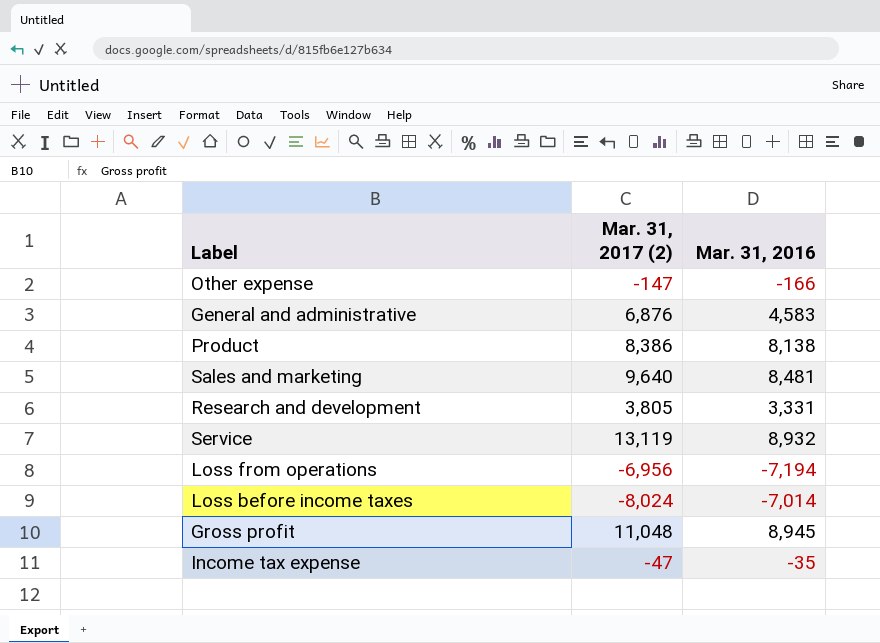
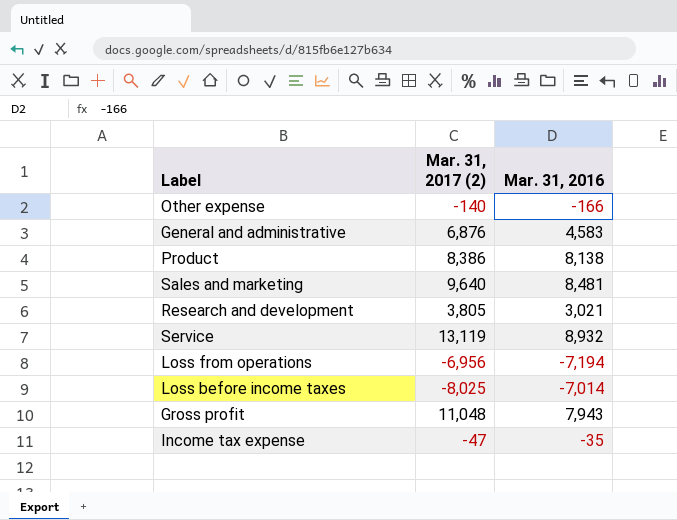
Other expense | Mar. 31, 2017 (2): -147 -> -140
Research and development | Mar. 31, 2016: 3,331 -> 3,021
Loss before income taxes | Mar. 31, 2017 (2): -8,024 -> -8,025
Gross profit | Mar. 31, 2016: 8,945 -> 7,943

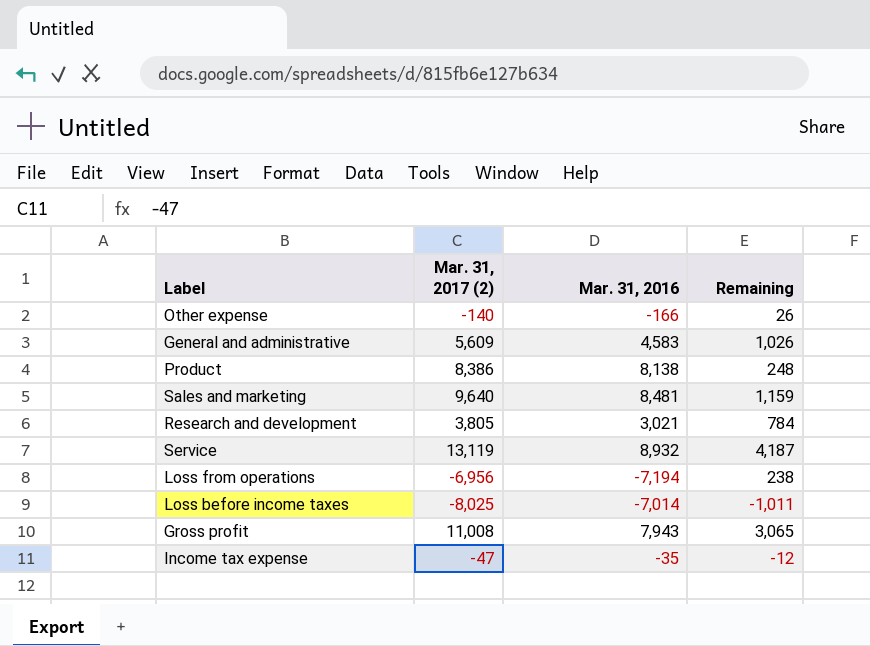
column Remaining | formula: none -> [Mar. 31, 2017 (2)] - [Mar. 31, 2016]
General and administrative | Mar. 31, 2017 (2): 6,876 -> 5,609
Gross profit | Mar. 31, 2017 (2): 11,048 -> 11,008

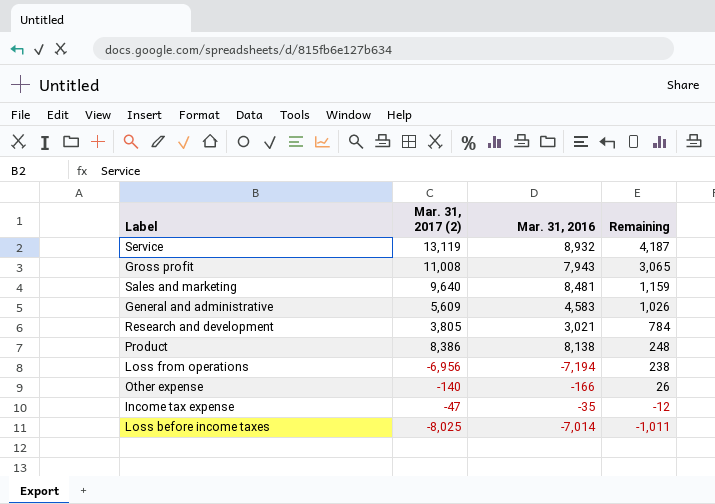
row order: none -> Remaining descending

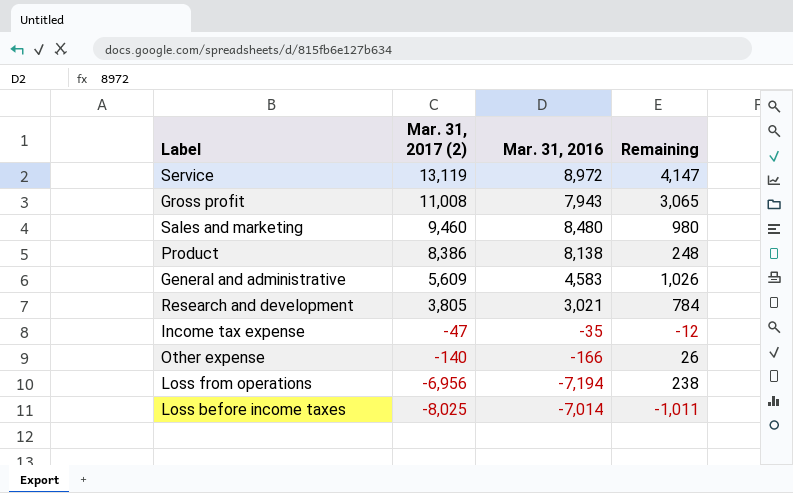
row order: Remaining descending -> Mar. 31, 2017 (2) descending
Service | Mar. 31, 2016: 8,932 -> 8,972
Service | Remaining: 4,187 -> 4,147
Sales and marketing | Mar. 31, 2017 (2): 9,640 -> 9,460
Sales and marketing | Mar. 31, 2016: 8,481 -> 8,480
Sales and marketing | Remaining: 1,159 -> 980

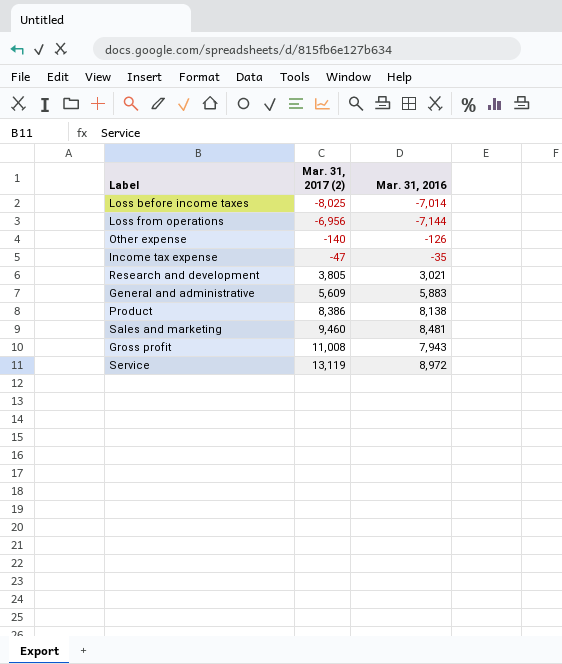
row order: Mar. 31, 2017 (2) descending -> Mar. 31, 2017 (2) ascending
column Remaining | formula: [Mar. 31, 2017 (2)] - [Mar. 31, 2016] -> none
Loss from operations | Mar. 31, 2016: -7,194 -> -7,144
Other expense | Mar. 31, 2016: -166 -> -126
General and administrative | Mar. 31, 2016: 4,583 -> 5,883
Sales and marketing | Mar. 31, 2016: 8,480 -> 8,481

